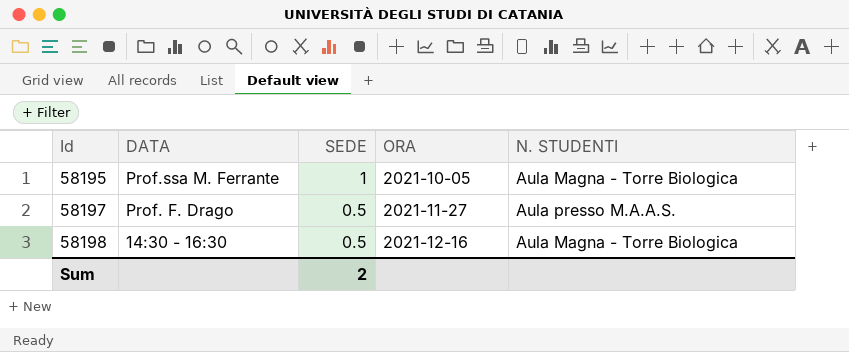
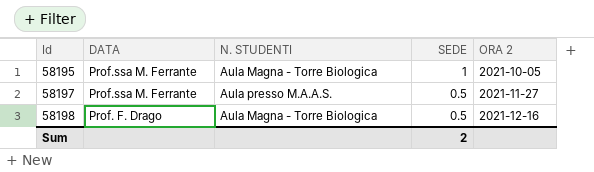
column N. STUDENTI | position: 5 -> 3
column name: ORA -> ORA 2
58197 | DATA: Prof. F. Drago -> Prof.ssa M. Ferrante
58198 | DATA: 14:30 - 16:30 -> Prof. F. Drago

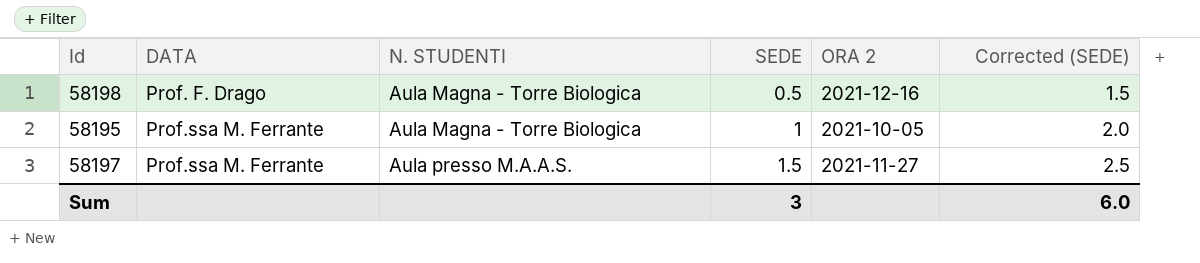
row order: Id ascending -> DATA ascending
column Corrected (SEDE) | formula: none -> [SEDE] + 1
58197 | SEDE: 0.5 -> 1.5
Sum | SEDE: 2 -> 3

